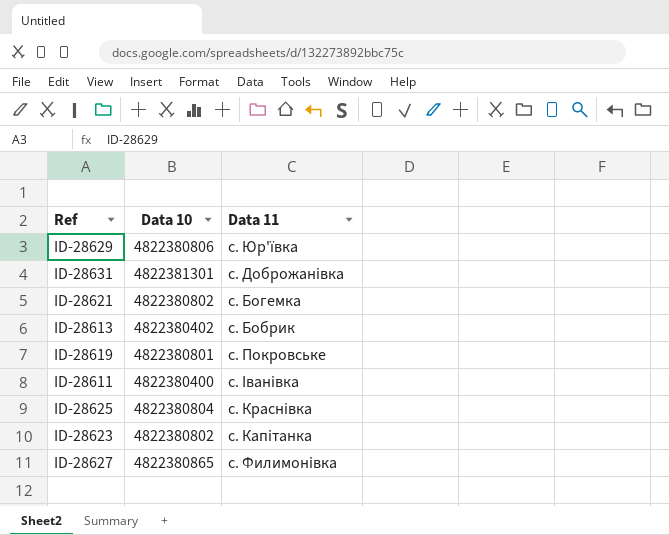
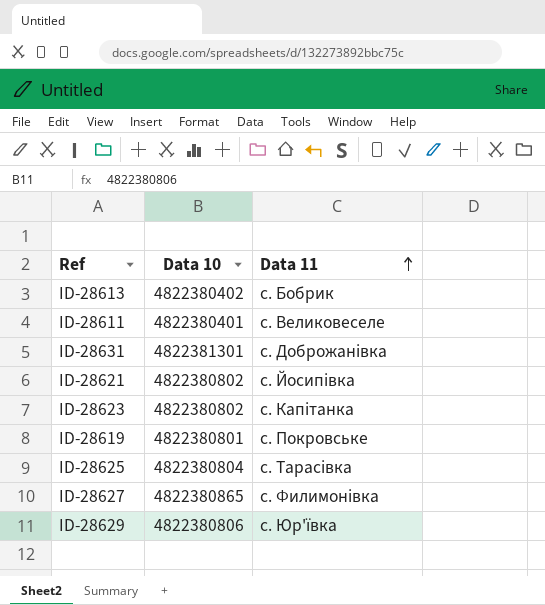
row order: none -> Data 11 ascending
ID-28611 | Data 10: 4822380400 -> 4822380401
ID-28611 | Data 11: с. Іванівка -> с. Великовеселе
ID-28621 | Data 11: с. Богемка -> с. Йосипівка
ID-28625 | Data 11: с. Краснівка -> с. Тарасівка

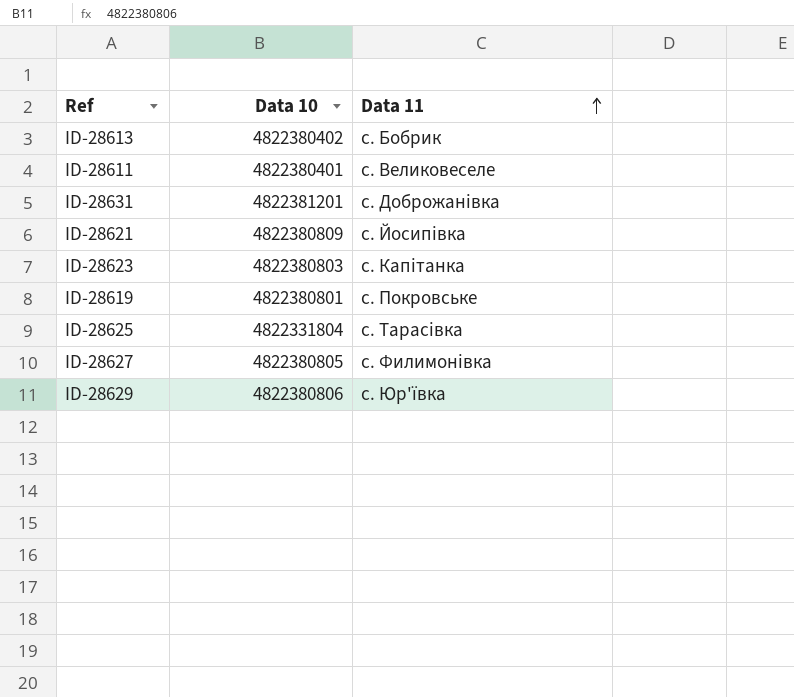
ID-28631 | Data 10: 4822381301 -> 4822381201
ID-28621 | Data 10: 4822380802 -> 4822380809
ID-28623 | Data 10: 4822380802 -> 4822380803
ID-28625 | Data 10: 4822380804 -> 4822331804
ID-28627 | Data 10: 4822380865 -> 4822380805

